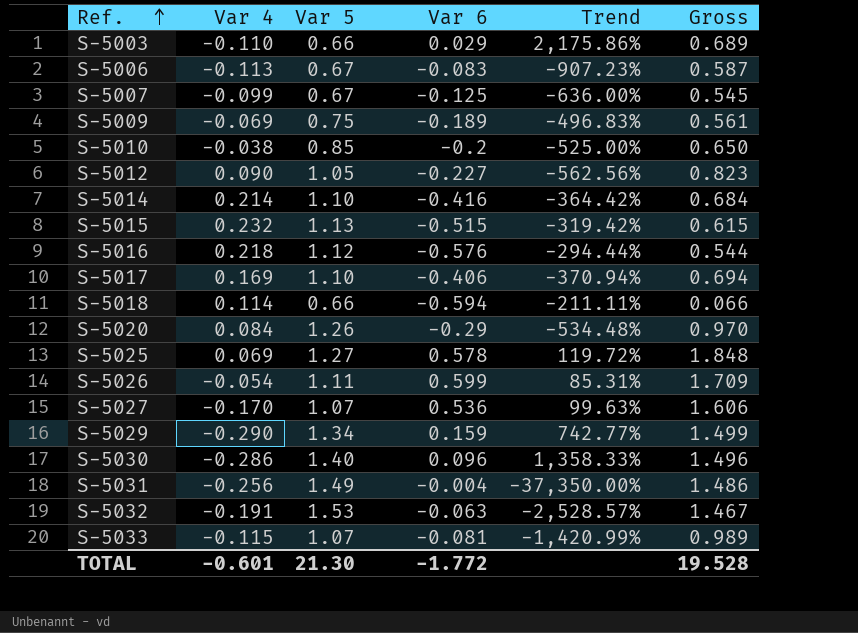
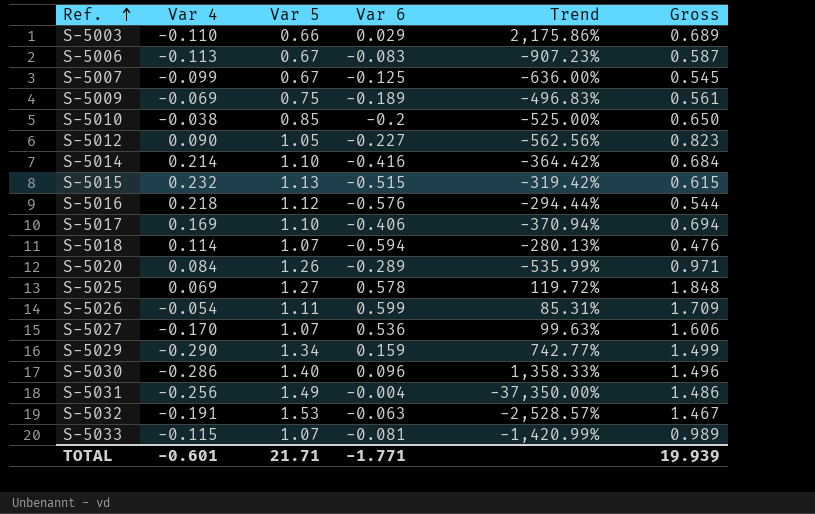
S-5018 | Var 5: 0.66 -> 1.07
S-5018 | Trend: -211.11% -> -280.13%
S-5018 | Gross: 0.066 -> 0.476
S-5020 | Var 6: -0.29 -> -0.289
S-5020 | Trend: -534.48% -> -535.99%
S-5020 | Gross: 0.970 -> 0.971
TOTAL | Var 5: 21.30 -> 21.71
TOTAL | Var 6: -1.772 -> -1.771
TOTAL | Gross: 19.528 -> 19.939

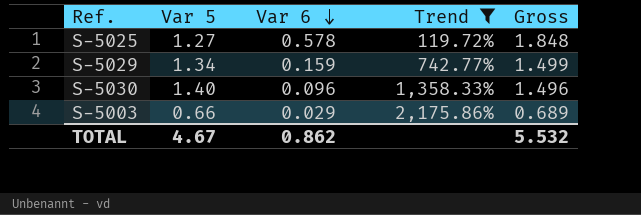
filter: none -> Trend >= 119.72%
row order: Ref. ascending -> Var 6 descending
column Var 4 | position: 2 -> none
TOTAL | Var 5: 21.71 -> 4.67
TOTAL | Var 6: -1.771 -> 0.862
TOTAL | Gross: 19.939 -> 5.532

